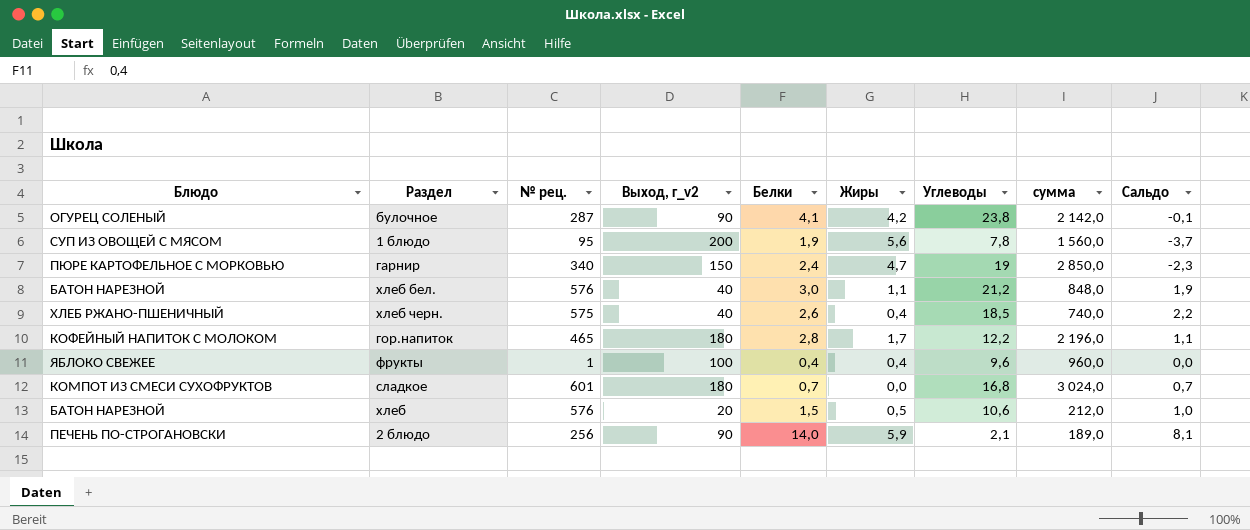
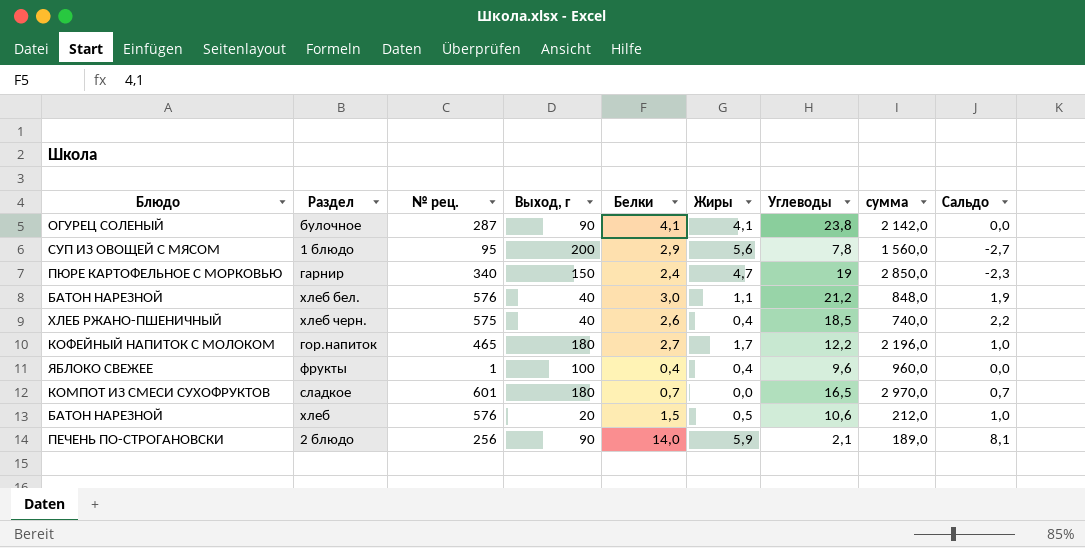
column name: Выход, г_v2 -> Выход, г
булочное | Жиры: 4,2 -> 4,1
булочное | Сальдо: -0,1 -> 0,0
1 блюдо | Белки: 1,9 -> 2,9
1 блюдо | Сальдо: -3,7 -> -2,7
гор.напиток | Белки: 2,8 -> 2,7
гор.напиток | Сальдо: 1,1 -> 1,0
сладкое | Углеводы: 16,8 -> 16,5
сладкое | сумма: 3 024,0 -> 2 970,0

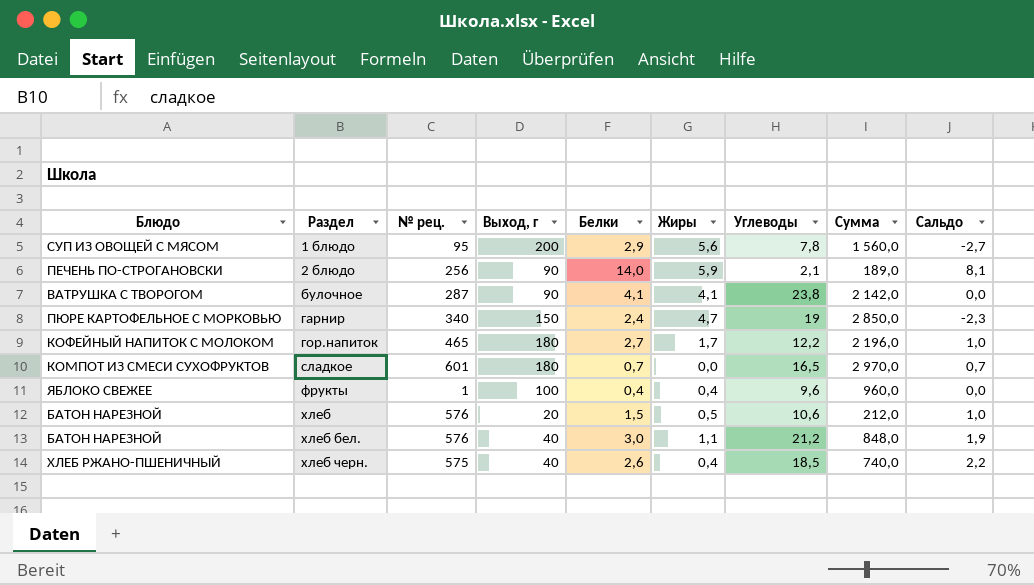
row order: none -> Раздел ascending
column name: сумма -> Сумма
булочное | Блюдо: ОГУРЕЦ СОЛЕНЫЙ -> ВАТРУШКА С ТВОРОГОМ

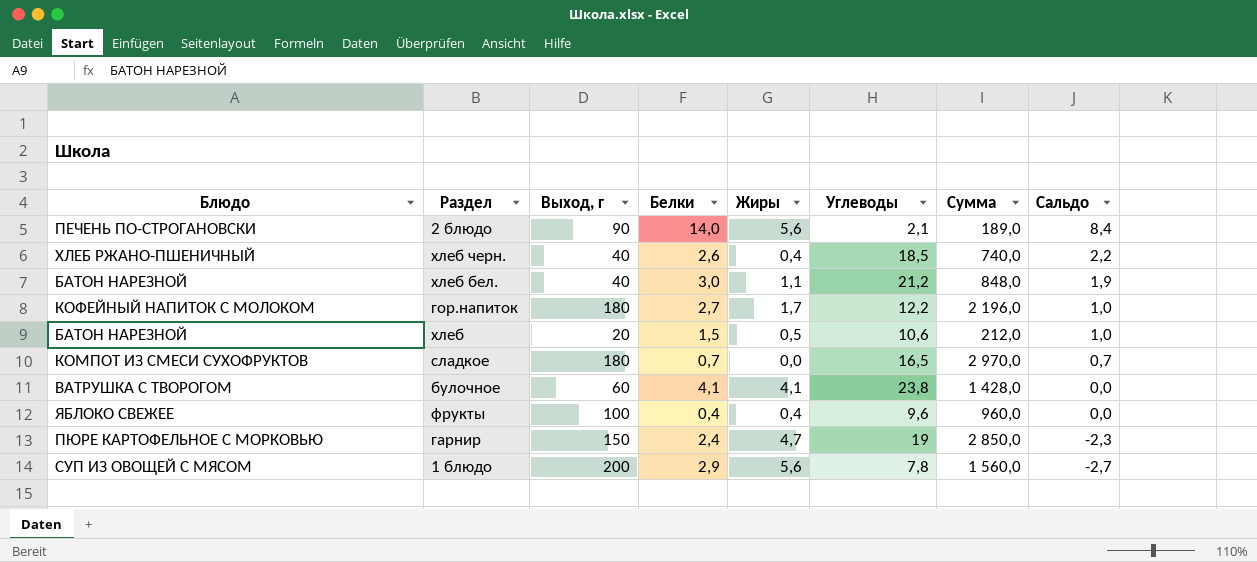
row order: Раздел ascending -> Сальдо descending
column № рец. | position: 3 -> none
2 блюдо | Жиры: 5,9 -> 5,6
2 блюдо | Сальдо: 8,1 -> 8,4
булочное | Выход, г: 90 -> 60
булочное | Сумма: 2 142,0 -> 1 428,0

